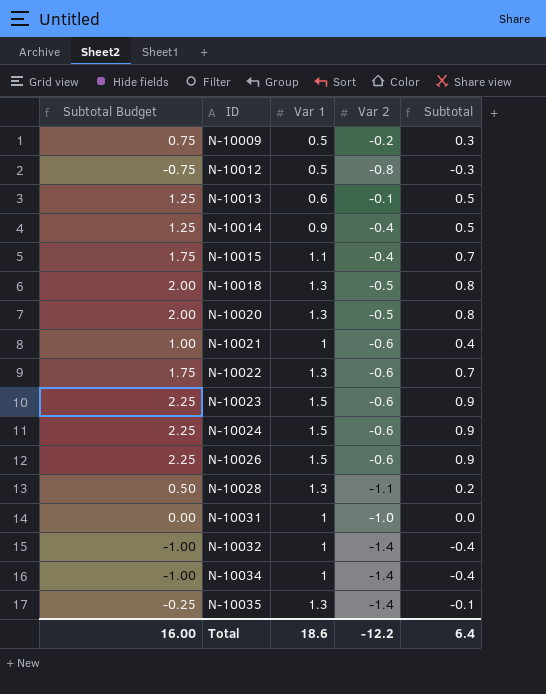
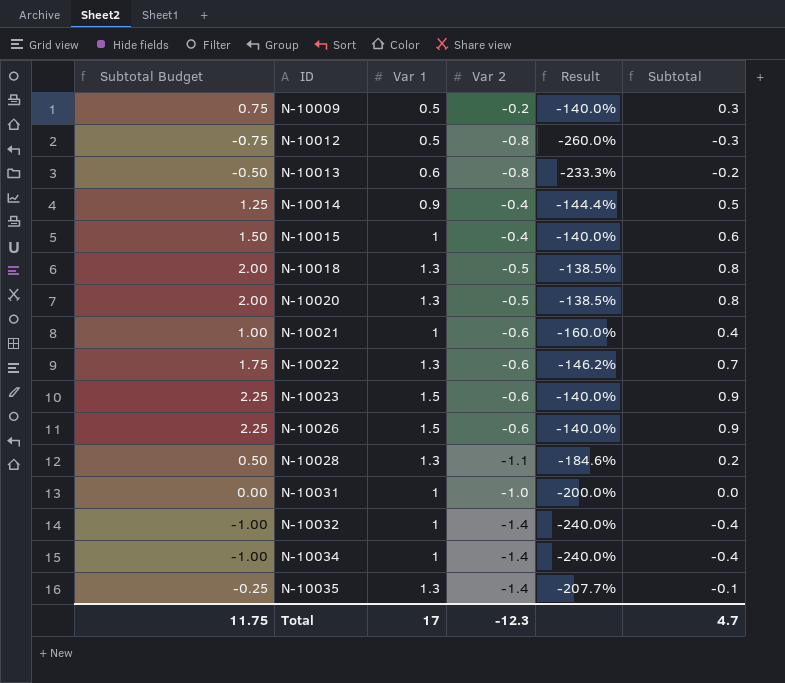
column Result | formula: none -> ([Var 2] - [Var 1]) / [Var 1]
row N-10024: 2.25 | 1.5 | -0.6 | 0.9 -> none
N-10013 | Subtotal Budget: 1.25 -> -0.50
N-10013 | Var 2: -0.1 -> -0.8
N-10013 | Subtotal: 0.5 -> -0.2
N-10015 | Subtotal Budget: 1.75 -> 1.50
N-10015 | Var 1: 1.1 -> 1
N-10015 | Subtotal: 0.7 -> 0.6
Total | Subtotal Budget: 16.00 -> 11.75
Total | Var 1: 18.6 -> 17
Total | Var 2: -12.2 -> -12.3
Total | Subtotal: 6.4 -> 4.7

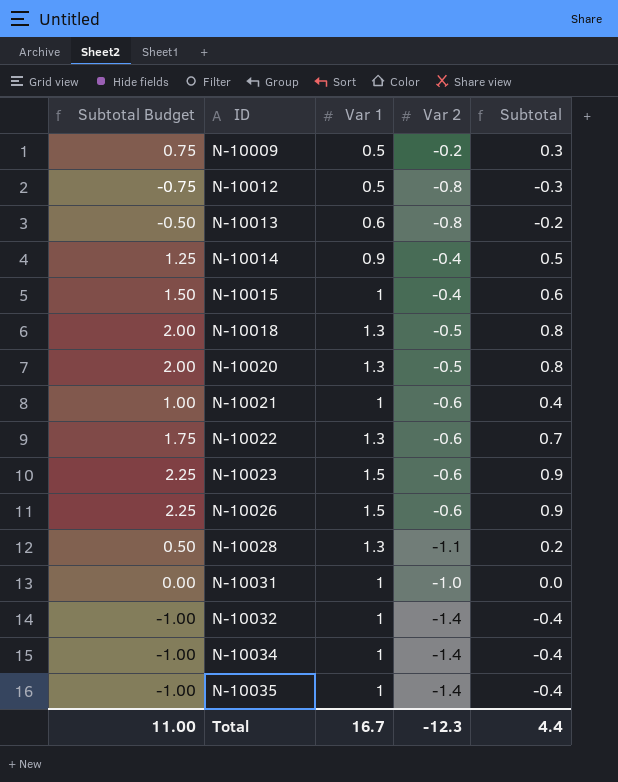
column Result | formula: ([Var 2] - [Var 1]) / [Var 1] -> none
N-10035 | Subtotal Budget: -0.25 -> -1.00
N-10035 | Var 1: 1.3 -> 1
N-10035 | Subtotal: -0.1 -> -0.4
Total | Subtotal Budget: 11.75 -> 11.00
Total | Var 1: 17 -> 16.7
Total | Subtotal: 4.7 -> 4.4

